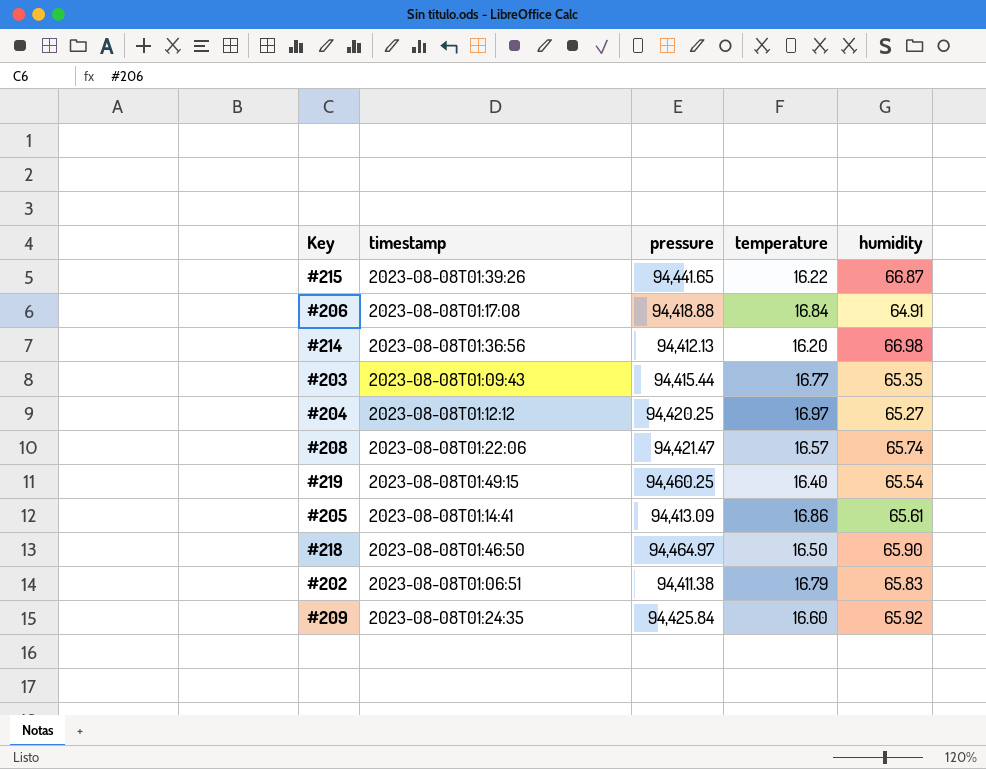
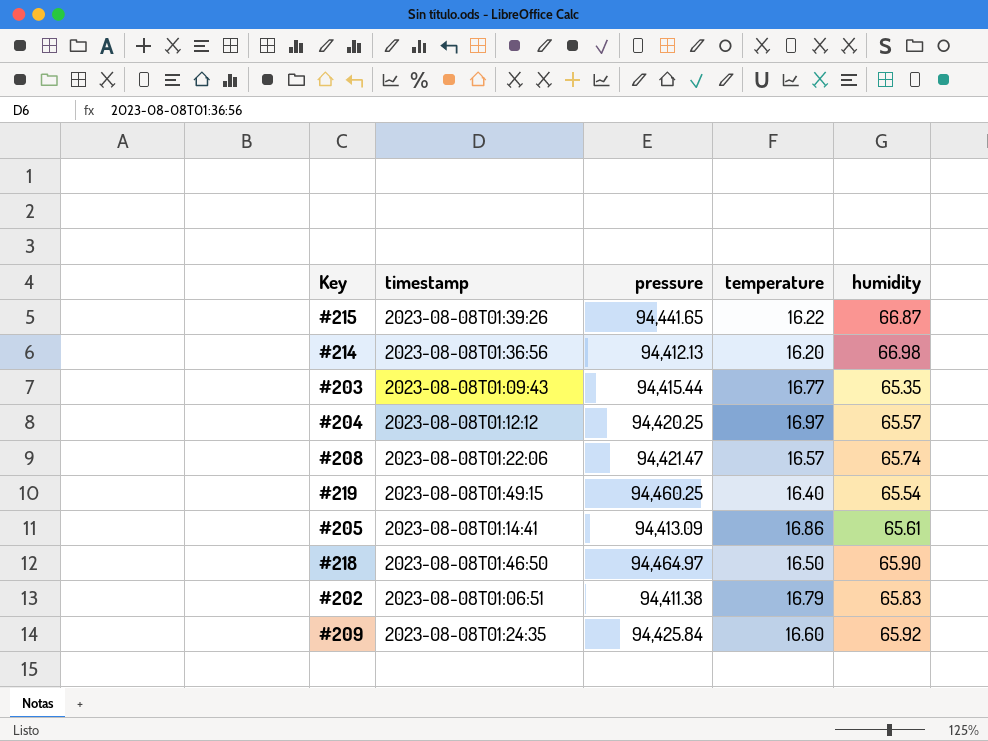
row #206: 2023-08-08T01:17:08 | 94,418.88 | 16.84 | 64.91 -> none
#204 | humidity: 65.27 -> 65.57

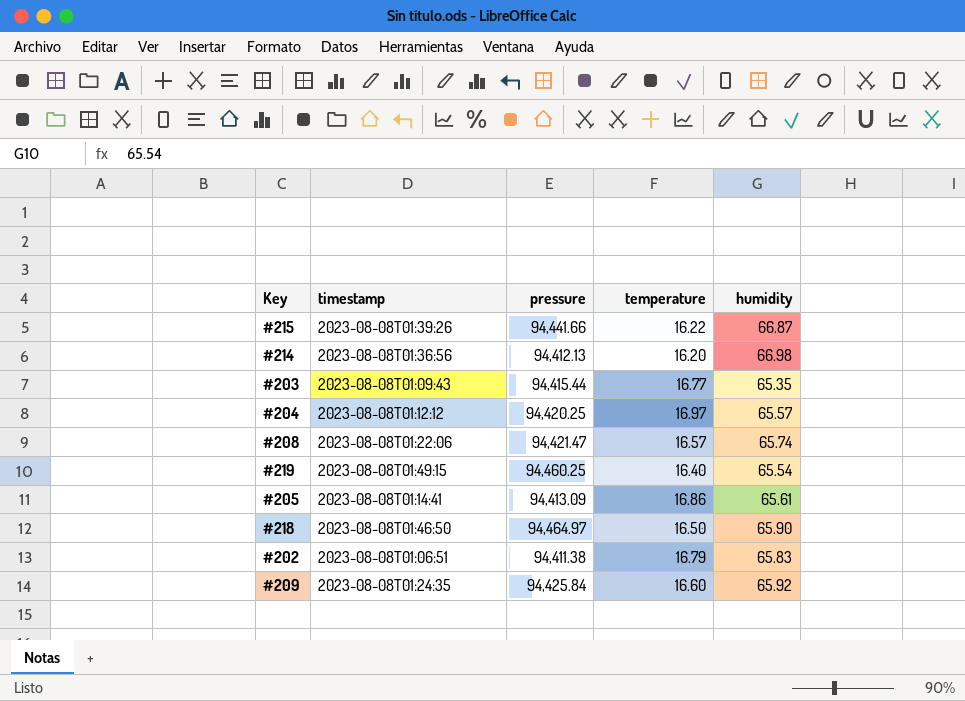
#215 | pressure: 94,441.65 -> 94,441.66

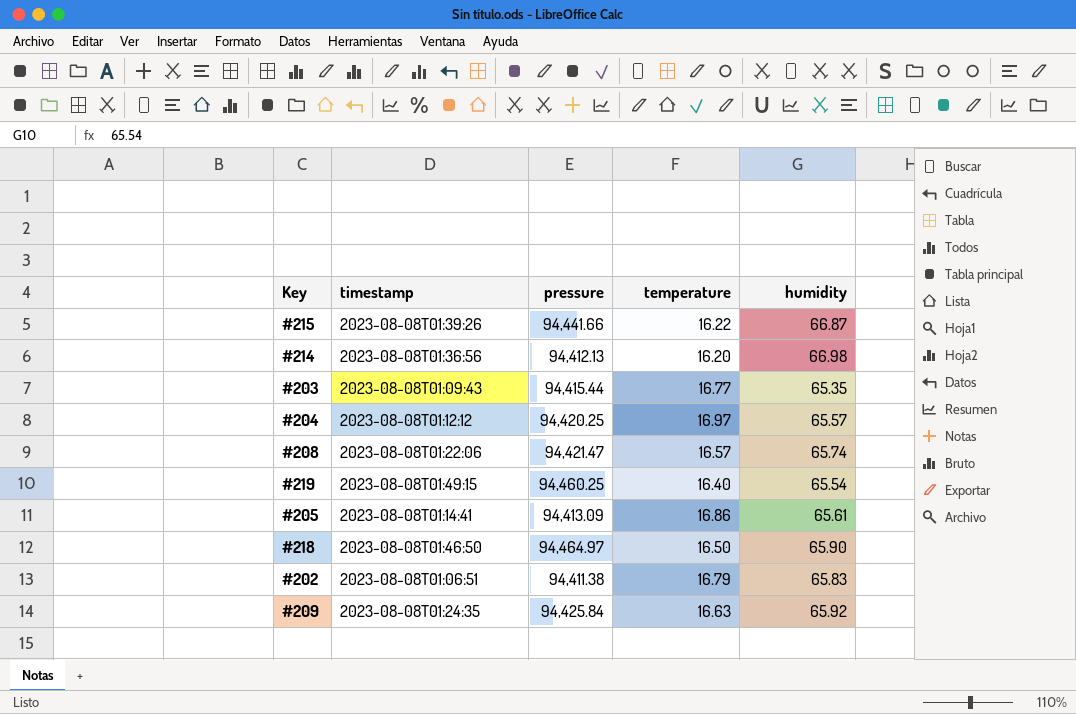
#209 | temperature: 16.60 -> 16.63

